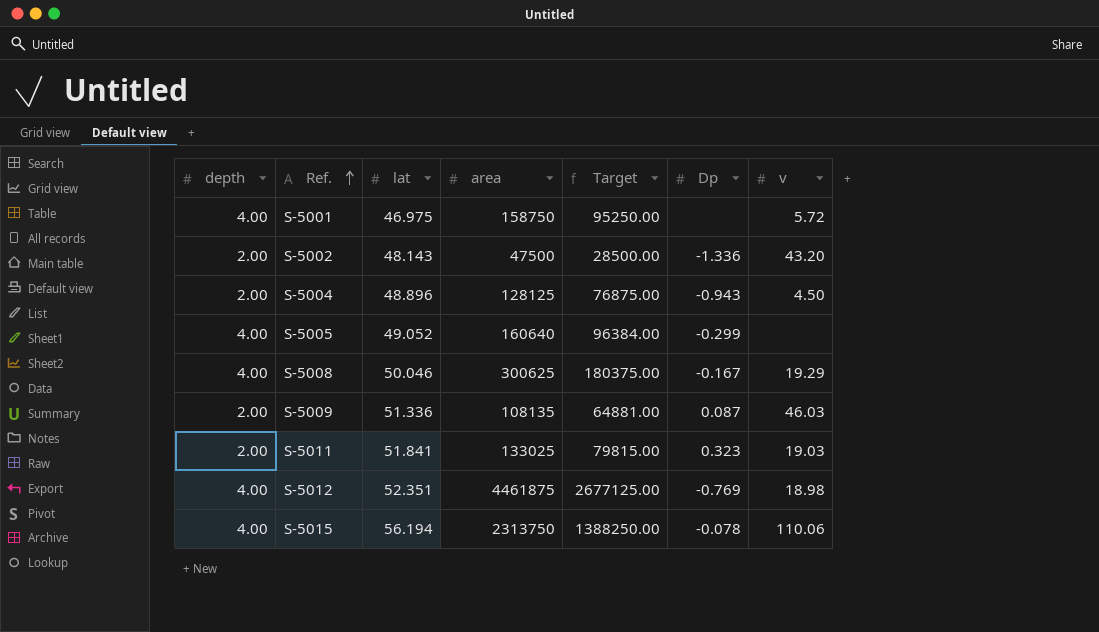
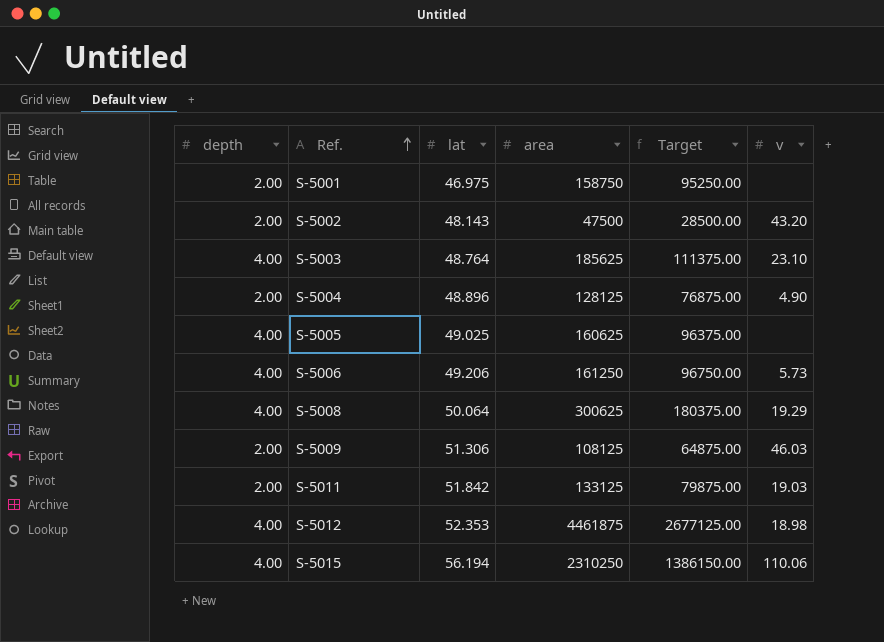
column Dp | position: 6 -> none
S-5001 | depth: 4.00 -> 2.00
S-5001 | v: 5.72 -> none
row S-5003: none -> 4.00 | 48.764 | 185625 | 111375.00 | 23.10
S-5004 | v: 4.50 -> 4.90
S-5005 | lat: 49.052 -> 49.025
S-5005 | area: 160640 -> 160625
S-5005 | Target: 96384.00 -> 96375.00
row S-5006: none -> 4.00 | 49.206 | 161250 | 96750.00 | 5.73
S-5008 | lat: 50.046 -> 50.064
S-5009 | lat: 51.336 -> 51.306
S-5009 | area: 108135 -> 108125
S-5009 | Target: 64881.00 -> 64875.00
S-5011 | lat: 51.841 -> 51.842
S-5011 | area: 133025 -> 133125
S-5011 | Target: 79815.00 -> 79875.00
S-5012 | lat: 52.351 -> 52.353
S-5015 | area: 2313750 -> 2310250
S-5015 | Target: 1388250.00 -> 1386150.00

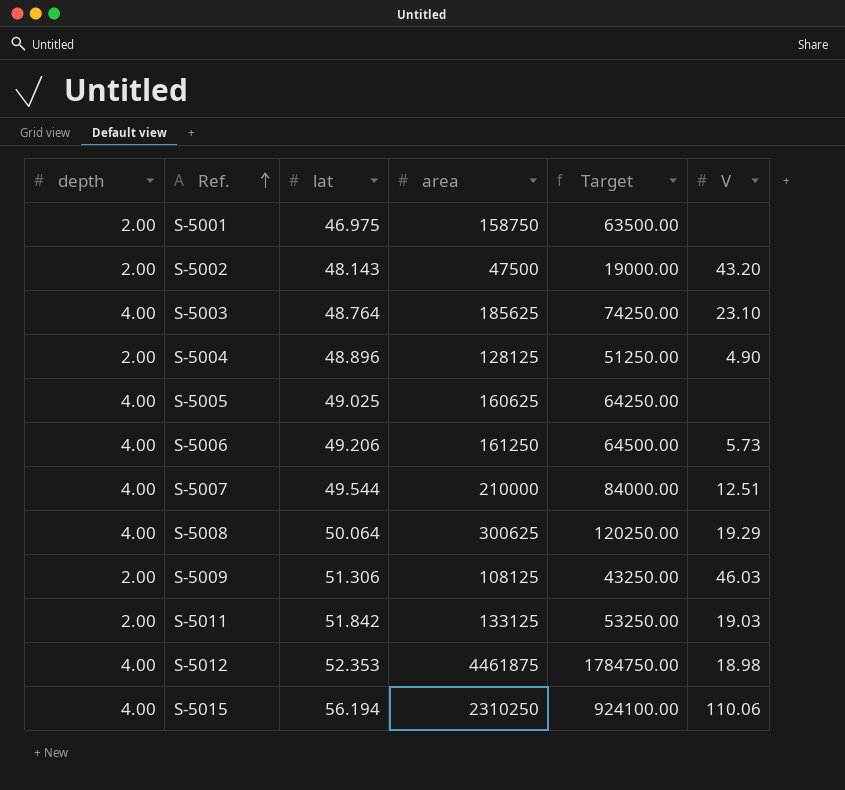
column Target | formula: [area] * 0.6 -> [area] * 0.4
column name: v -> V
row S-5007: none -> 4.00 | 49.544 | 210000 | 84000.00 | 12.51

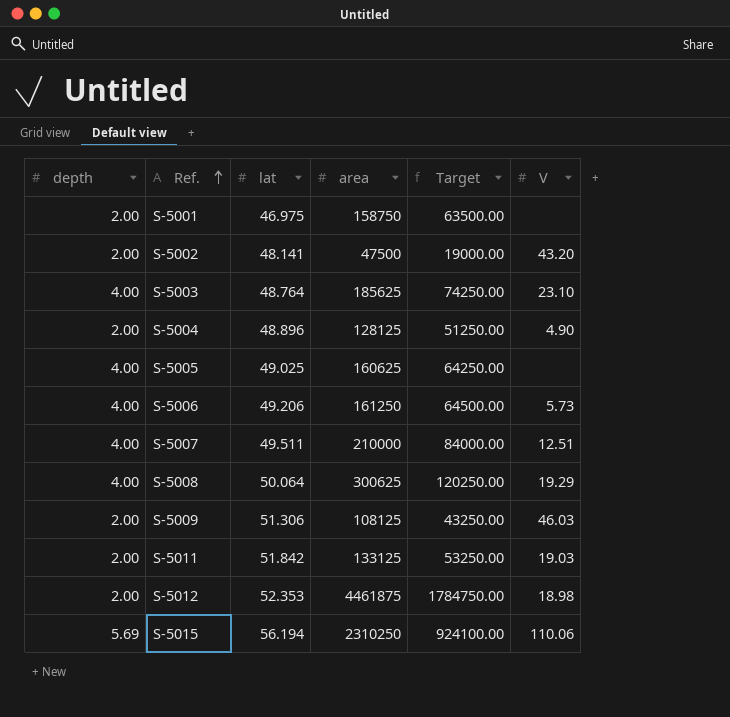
S-5002 | lat: 48.143 -> 48.141
S-5007 | lat: 49.544 -> 49.511
S-5012 | depth: 4.00 -> 2.00
S-5015 | depth: 4.00 -> 5.69

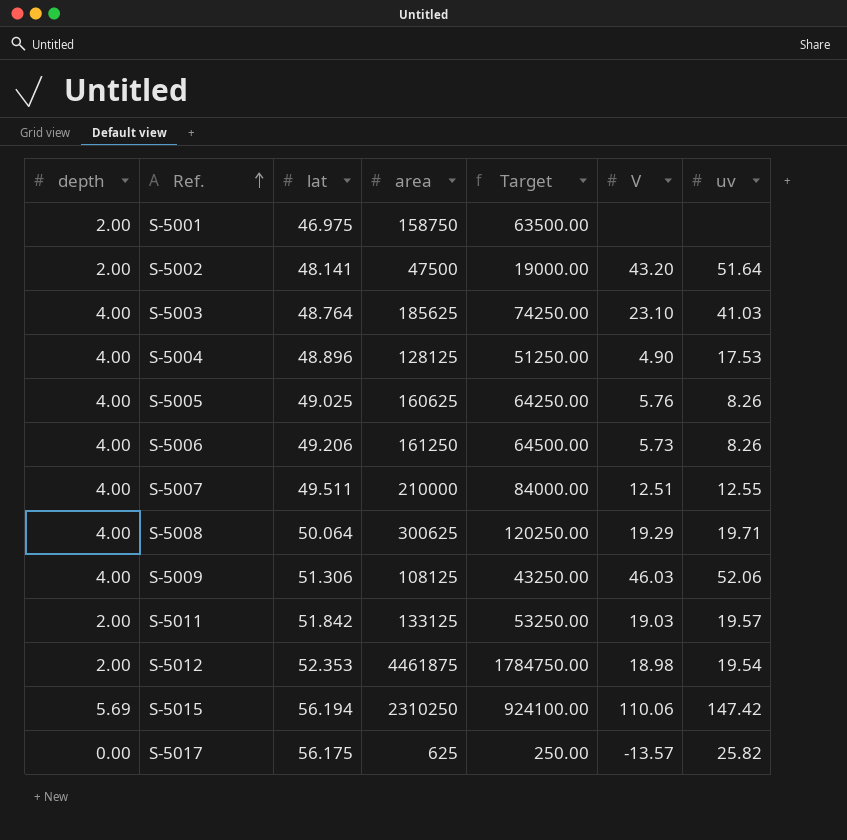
column uv | position: none -> 7
S-5004 | depth: 2.00 -> 4.00
S-5005 | V: none -> 5.76
S-5009 | depth: 2.00 -> 4.00
row S-5017: none -> 0.00 | 56.175 | 625 | 250.00 | -13.57 | 25.82

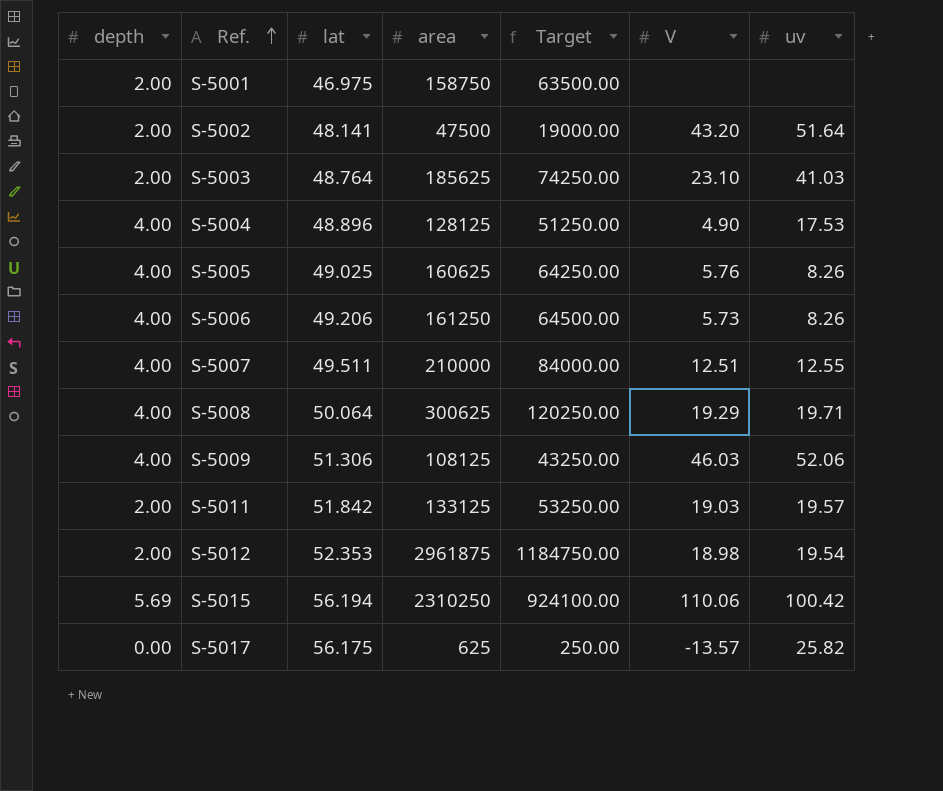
S-5003 | depth: 4.00 -> 2.00
S-5012 | area: 4461875 -> 2961875
S-5012 | Target: 1784750.00 -> 1184750.00
S-5015 | uv: 147.42 -> 100.42

